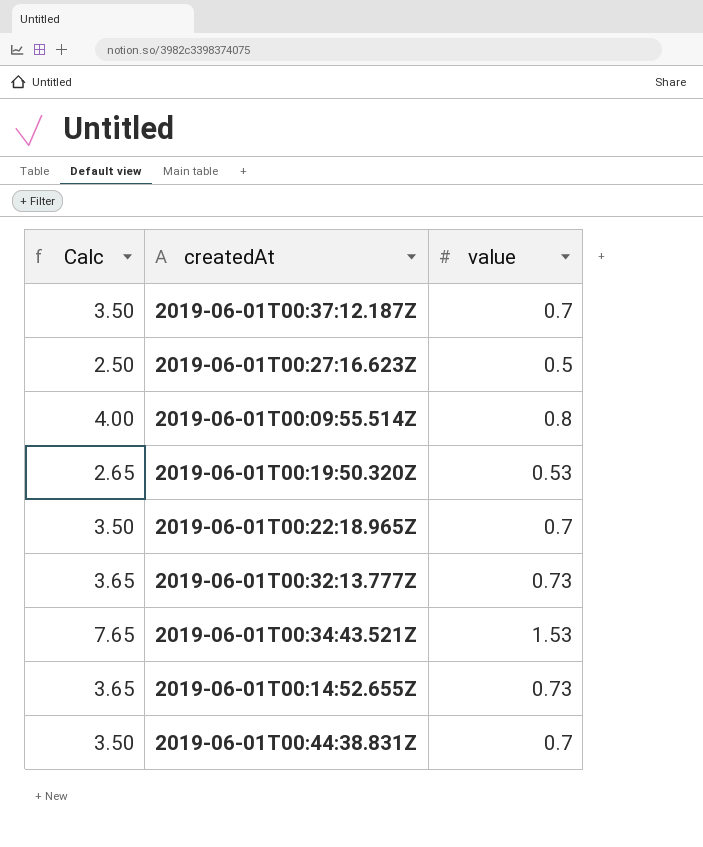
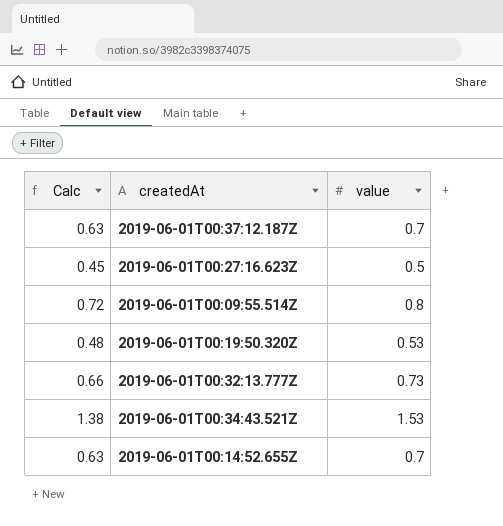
column Calc | formula: [value] * 5 -> [value] * 0.9
row 2019-06-01T00:22:18.965Z: 3.50 | 0.7 -> none
row 2019-06-01T00:44:38.831Z: 3.50 | 0.7 -> none
2019-06-01T00:14:52.655Z | value: 0.73 -> 0.7

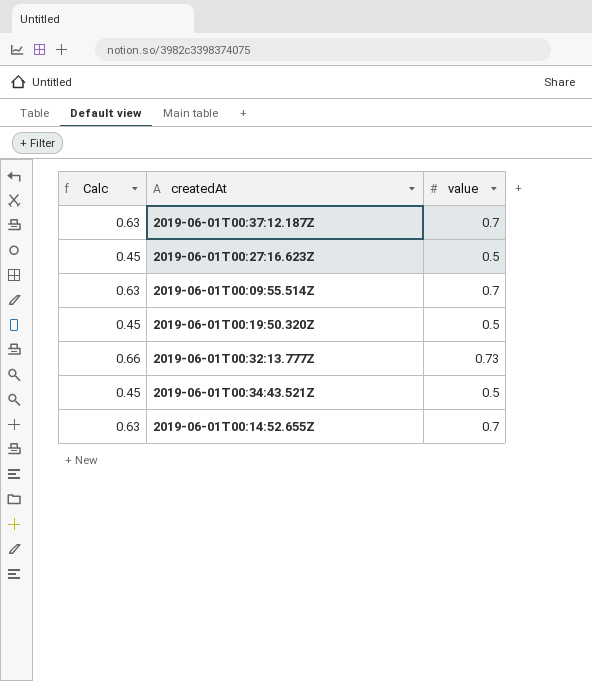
2019-06-01T00:09:55.514Z | Calc: 0.72 -> 0.63
2019-06-01T00:09:55.514Z | value: 0.8 -> 0.7
2019-06-01T00:19:50.320Z | Calc: 0.48 -> 0.45
2019-06-01T00:19:50.320Z | value: 0.53 -> 0.5
2019-06-01T00:34:43.521Z | Calc: 1.38 -> 0.45
2019-06-01T00:34:43.521Z | value: 1.53 -> 0.5

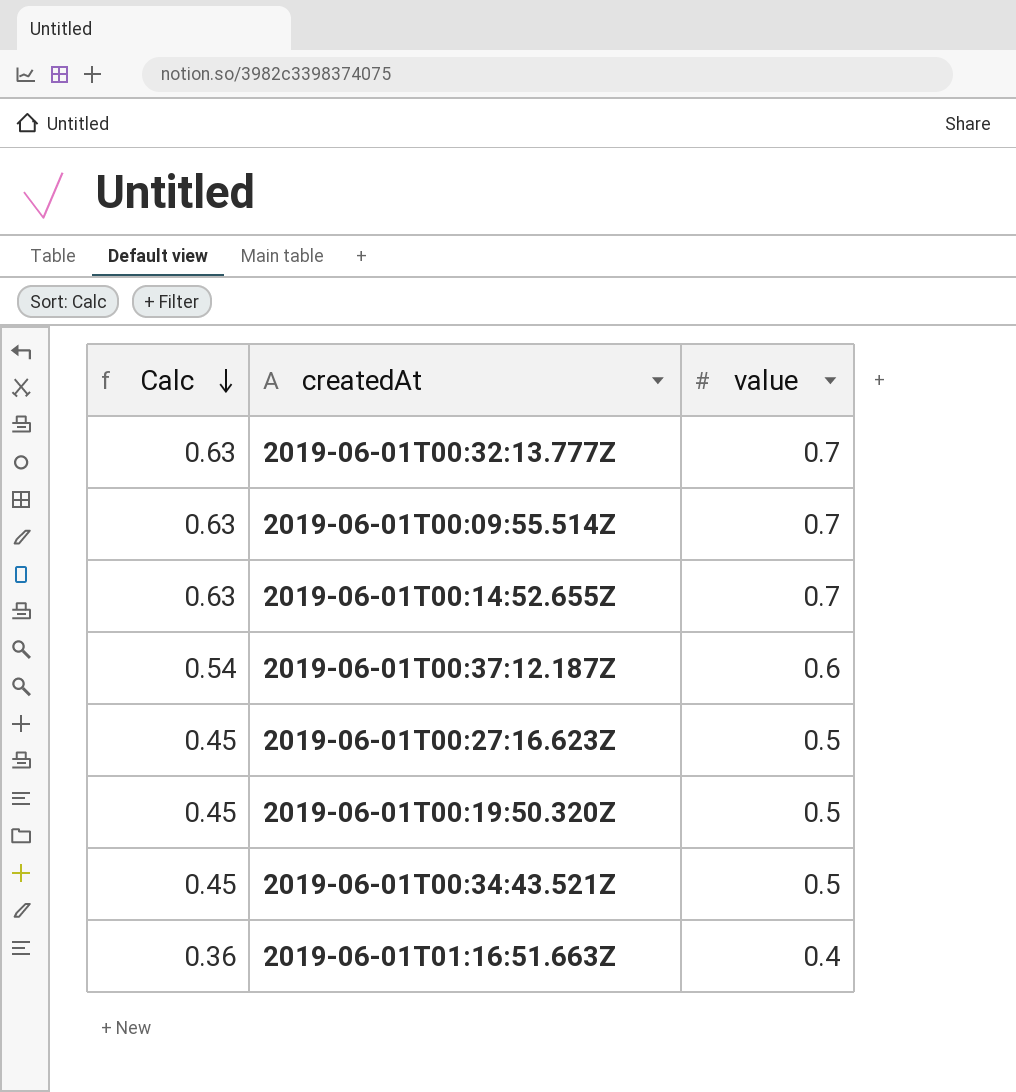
row order: none -> Calc descending
2019-06-01T00:32:13.777Z | Calc: 0.66 -> 0.63
2019-06-01T00:32:13.777Z | value: 0.73 -> 0.7
2019-06-01T00:37:12.187Z | Calc: 0.63 -> 0.54
2019-06-01T00:37:12.187Z | value: 0.7 -> 0.6
row 2019-06-01T01:16:51.663Z: none -> 0.36 | 0.4

